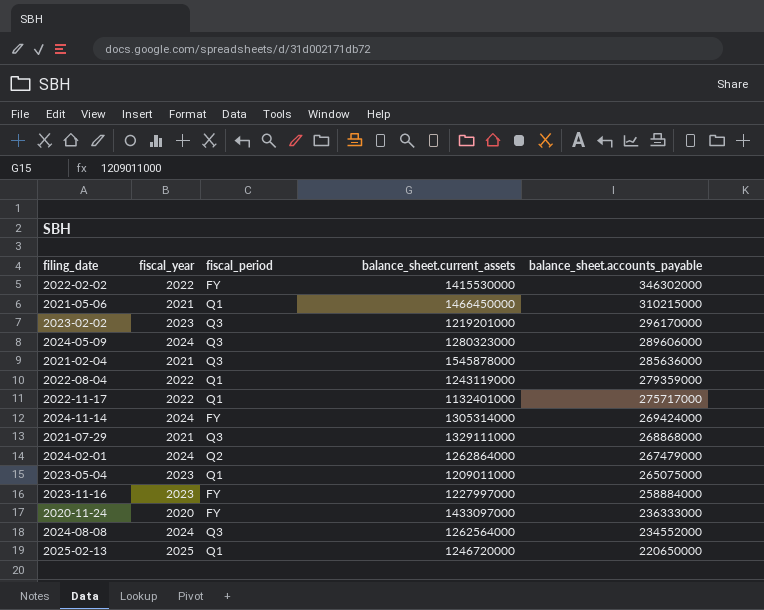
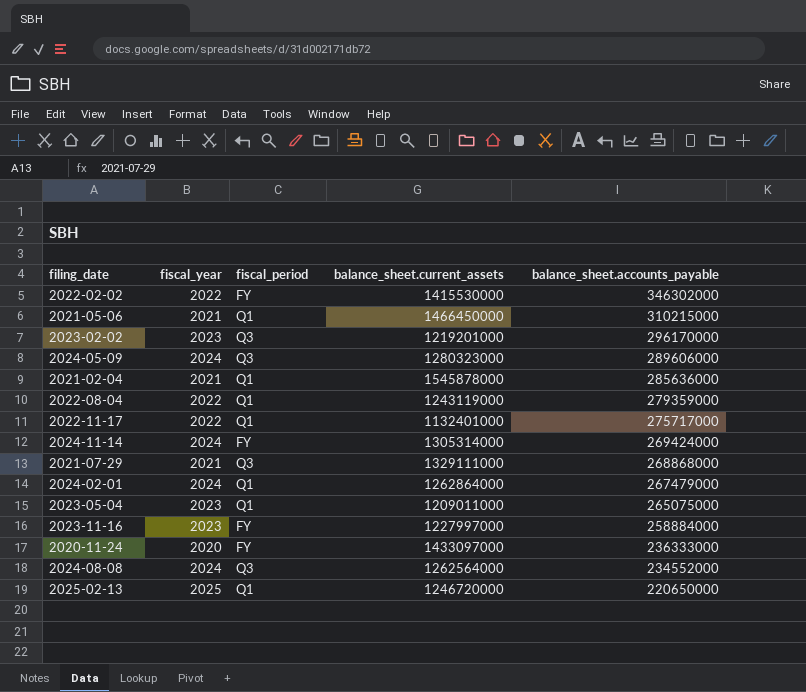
2021-02-04 | fiscal_period: Q3 -> Q1
2024-02-01 | fiscal_period: Q2 -> Q1

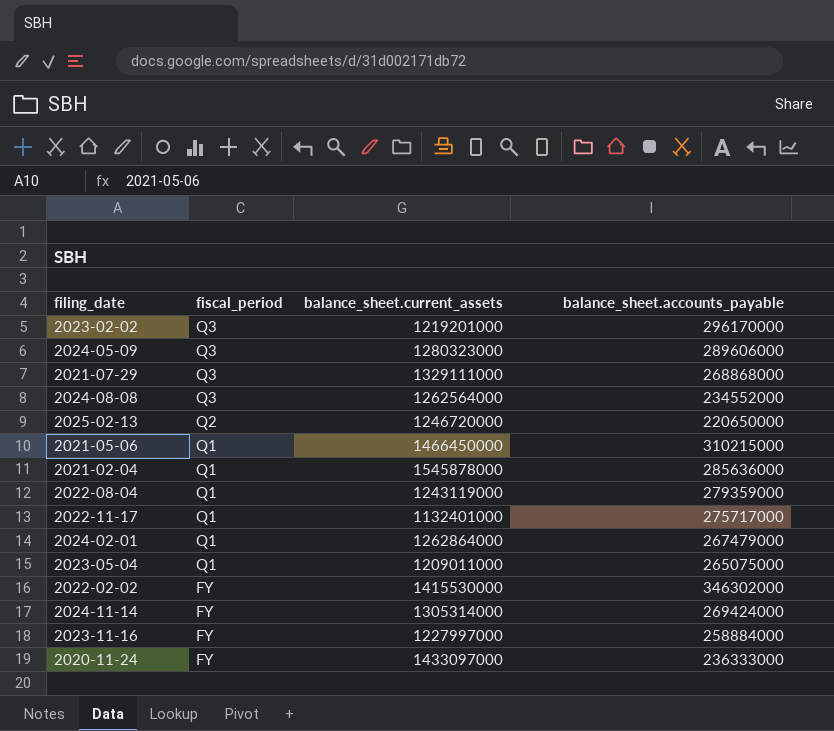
row order: balance_sheet.accounts_payable descending -> fiscal_period descending
column fiscal_year | position: 2 -> none
2025-02-13 | fiscal_period: Q1 -> Q2

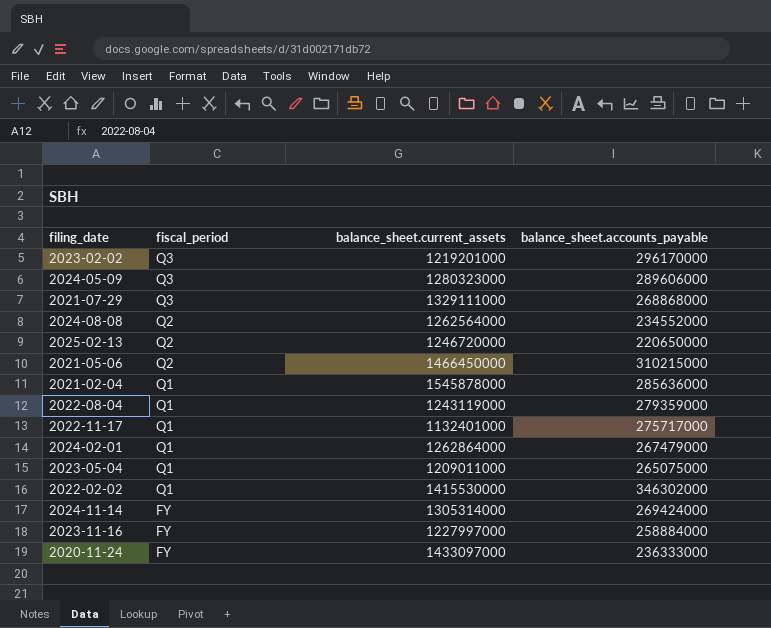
2024-08-08 | fiscal_period: Q3 -> Q2
2021-05-06 | fiscal_period: Q1 -> Q2
2022-02-02 | fiscal_period: FY -> Q1

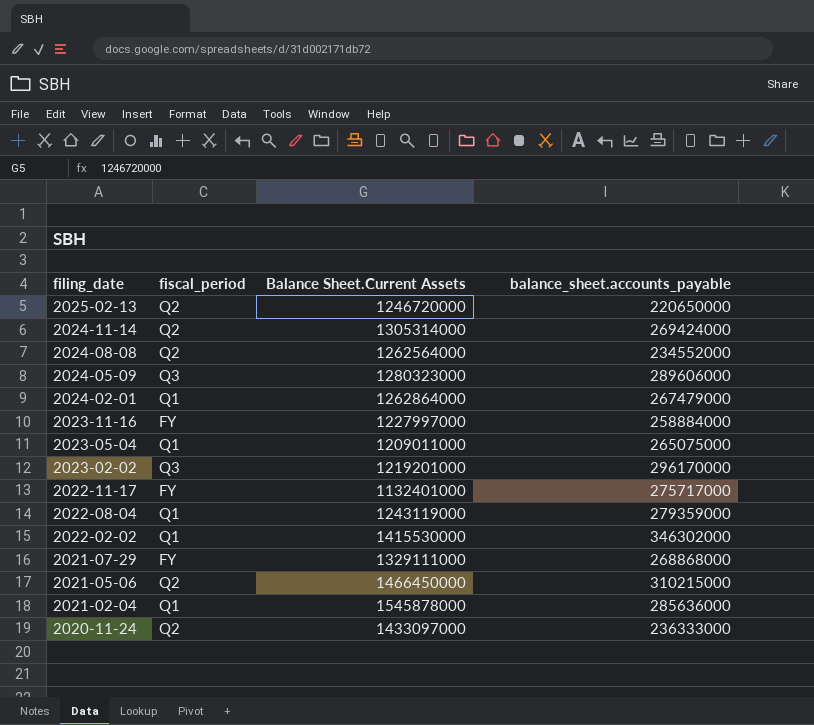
row order: fiscal_period descending -> filing_date descending
column name: balance_sheet.current_assets -> Balance Sheet.Current Assets
2024-11-14 | fiscal_period: FY -> Q2
2022-11-17 | fiscal_period: Q1 -> FY
2021-07-29 | fiscal_period: Q3 -> FY
2020-11-24 | fiscal_period: FY -> Q2

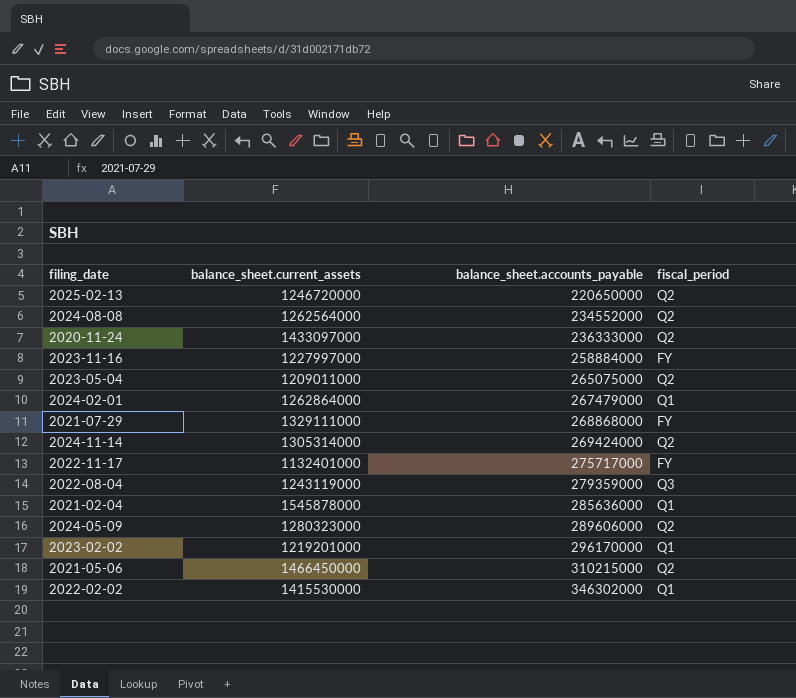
row order: filing_date descending -> balance_sheet.accounts_payable ascending
column name: Balance Sheet.Current Assets -> balance_sheet.current_assets
column fiscal_period | position: 2 -> 4
2023-05-04 | fiscal_period: Q1 -> Q2
2022-08-04 | fiscal_period: Q1 -> Q3
2024-05-09 | fiscal_period: Q3 -> Q2
2023-02-02 | fiscal_period: Q3 -> Q1

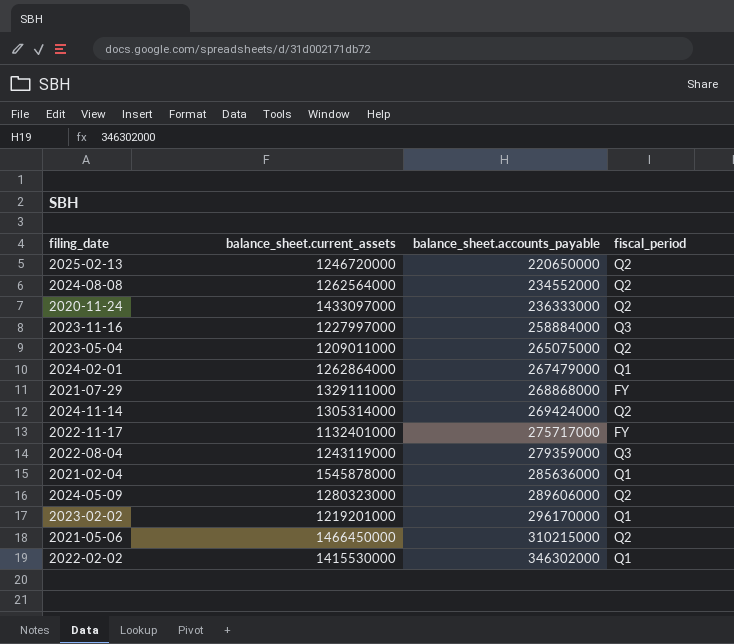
2023-11-16 | fiscal_period: FY -> Q3

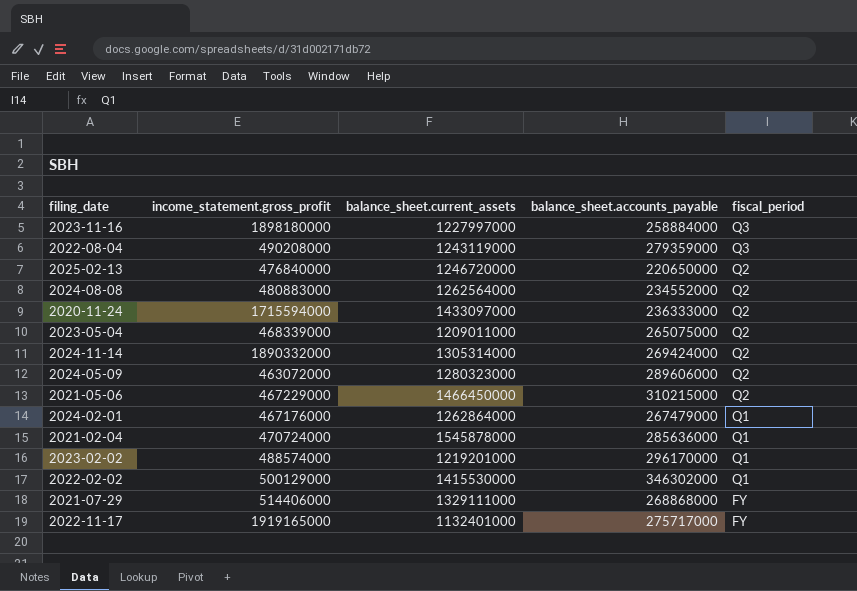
row order: balance_sheet.accounts_payable ascending -> fiscal_period descending
column income_statement.gross_profit | position: none -> 2

